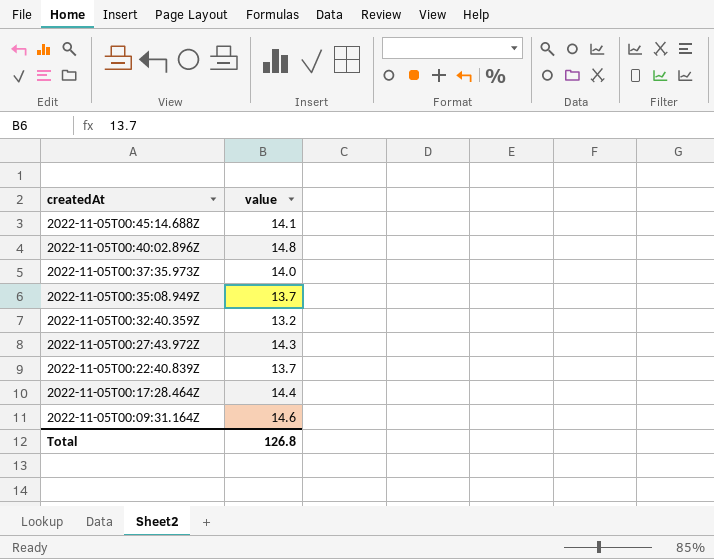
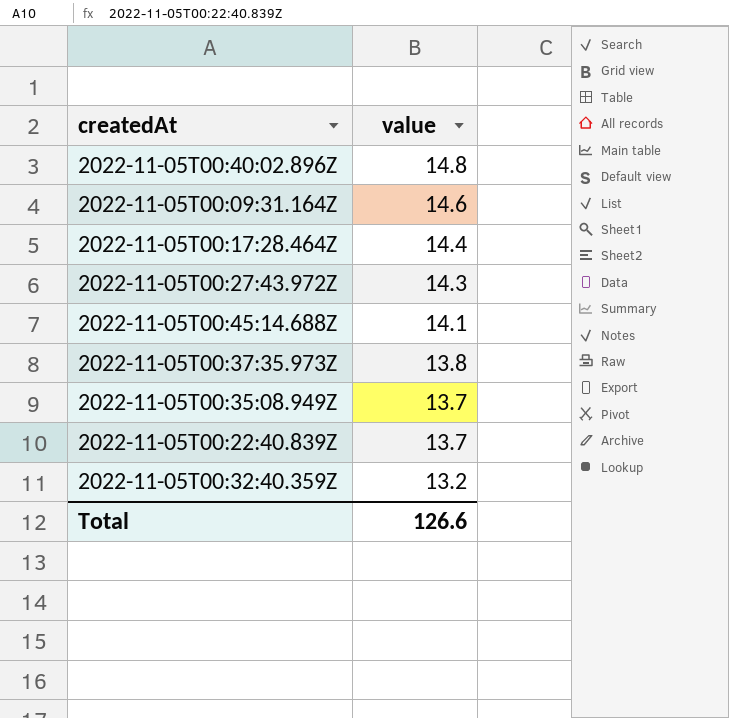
row order: createdAt descending -> value descending
2022-11-05T00:37:35.973Z | value: 14.0 -> 13.8
Total | value: 126.8 -> 126.6

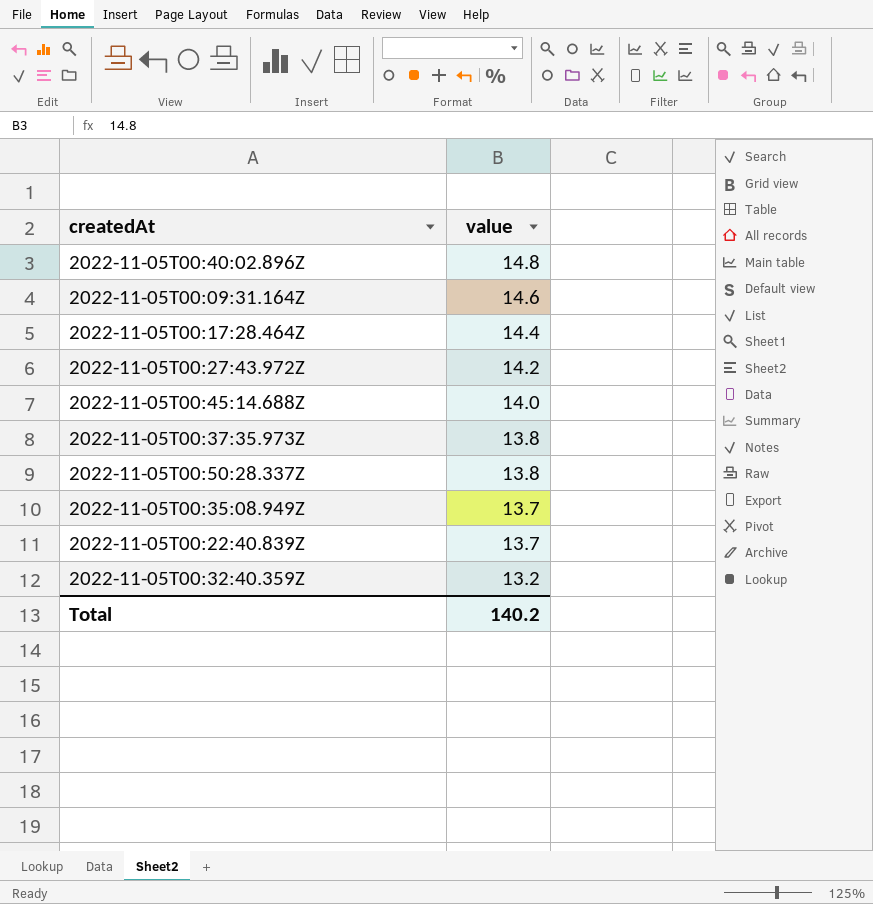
2022-11-05T00:27:43.972Z | value: 14.3 -> 14.2
2022-11-05T00:45:14.688Z | value: 14.1 -> 14.0
row 2022-11-05T00:50:28.337Z: none -> 13.8
Total | value: 126.6 -> 140.2

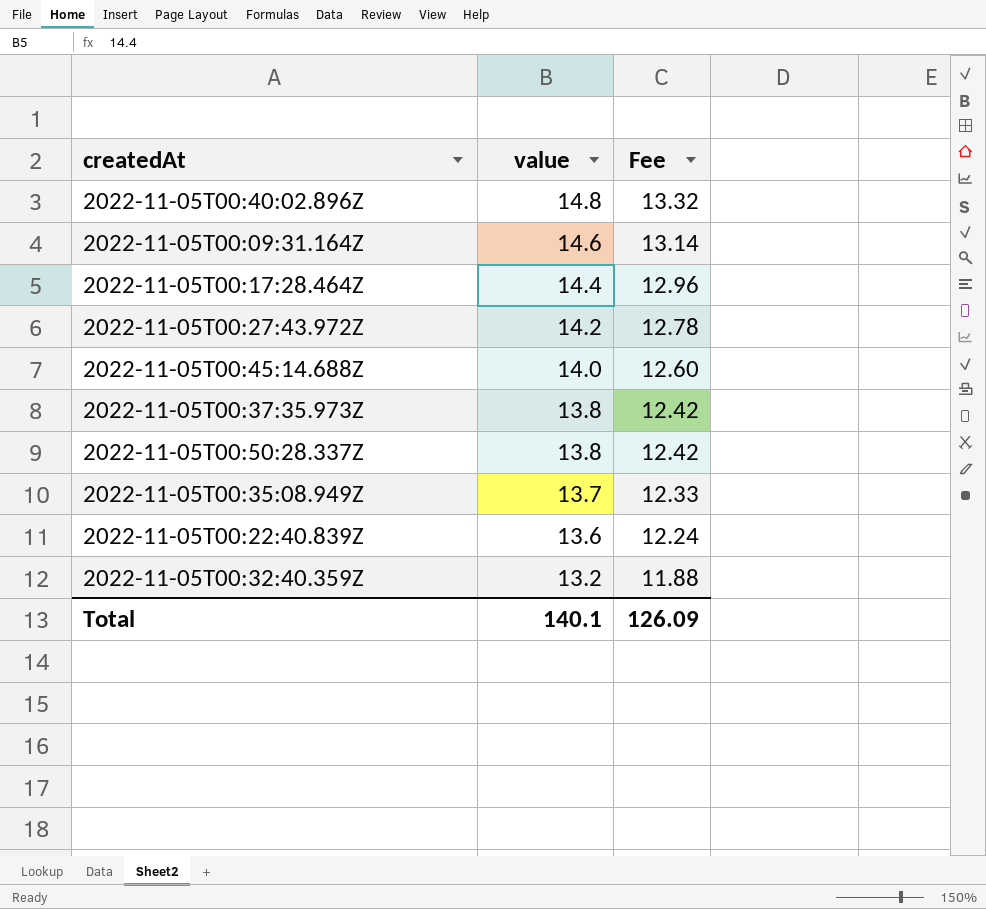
column Fee | formula: none -> [value] * 0.9
2022-11-05T00:22:40.839Z | value: 13.7 -> 13.6
Total | value: 140.2 -> 140.1

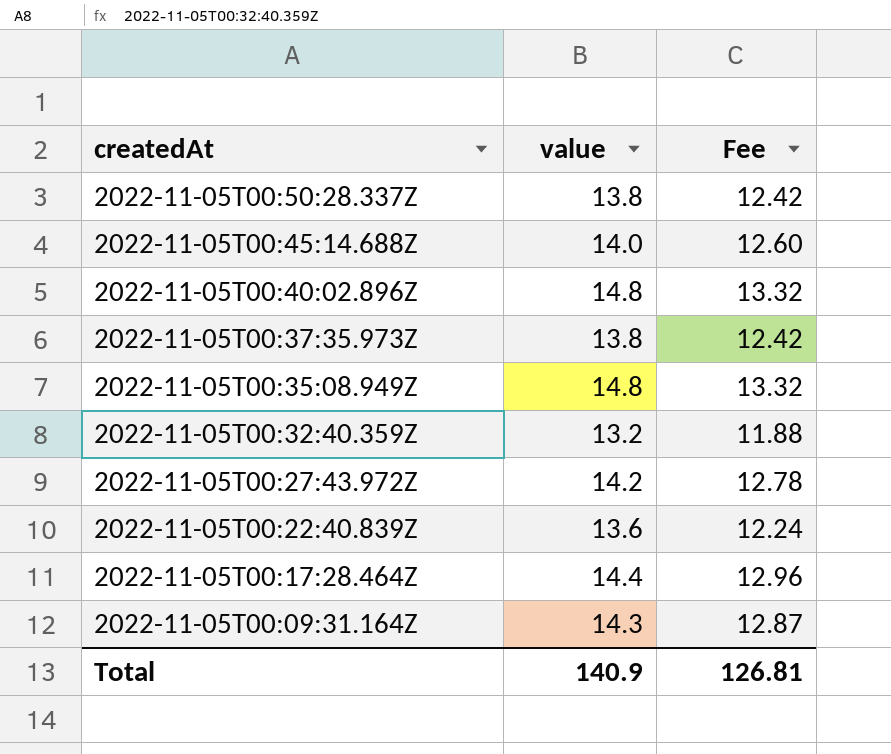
row order: value descending -> createdAt descending
2022-11-05T00:35:08.949Z | value: 13.7 -> 14.8
2022-11-05T00:35:08.949Z | Fee: 12.33 -> 13.32
2022-11-05T00:09:31.164Z | value: 14.6 -> 14.3
2022-11-05T00:09:31.164Z | Fee: 13.14 -> 12.87
Total | value: 140.1 -> 140.9
Total | Fee: 126.09 -> 126.81

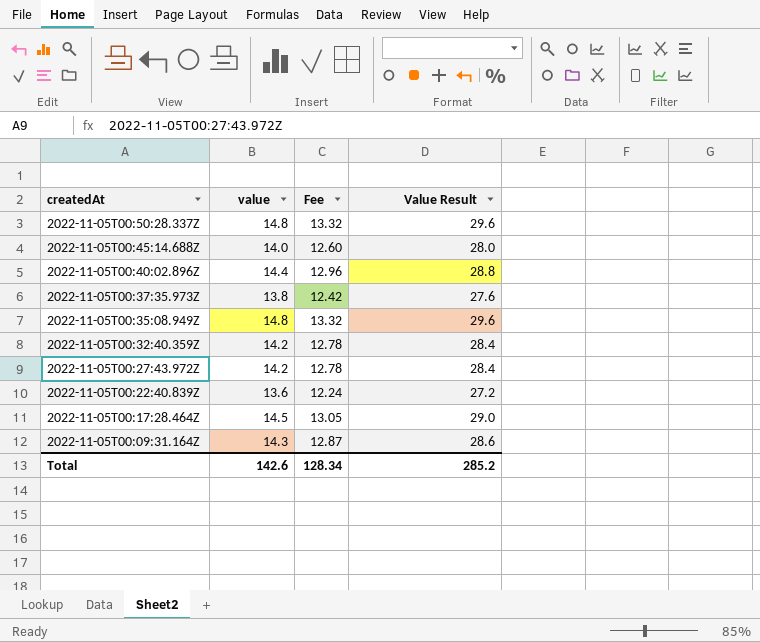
column Value Result | formula: none -> [value] * 2
2022-11-05T00:50:28.337Z | value: 13.8 -> 14.8
2022-11-05T00:50:28.337Z | Fee: 12.42 -> 13.32
2022-11-05T00:40:02.896Z | value: 14.8 -> 14.4
2022-11-05T00:40:02.896Z | Fee: 13.32 -> 12.96
2022-11-05T00:32:40.359Z | value: 13.2 -> 14.2
2022-11-05T00:32:40.359Z | Fee: 11.88 -> 12.78
2022-11-05T00:17:28.464Z | value: 14.4 -> 14.5
2022-11-05T00:17:28.464Z | Fee: 12.96 -> 13.05
Total | value: 140.9 -> 142.6
Total | Fee: 126.81 -> 128.34

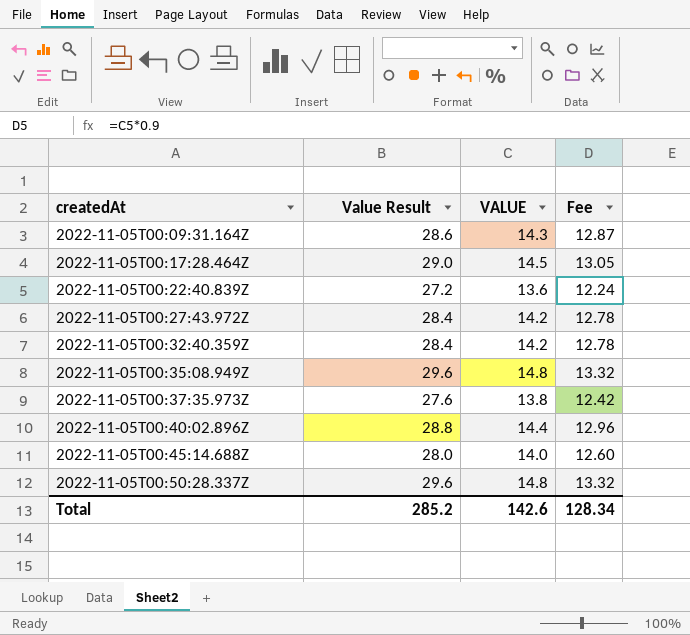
row order: createdAt descending -> createdAt ascending
column Value Result | position: 4 -> 2
column name: value -> VALUE

